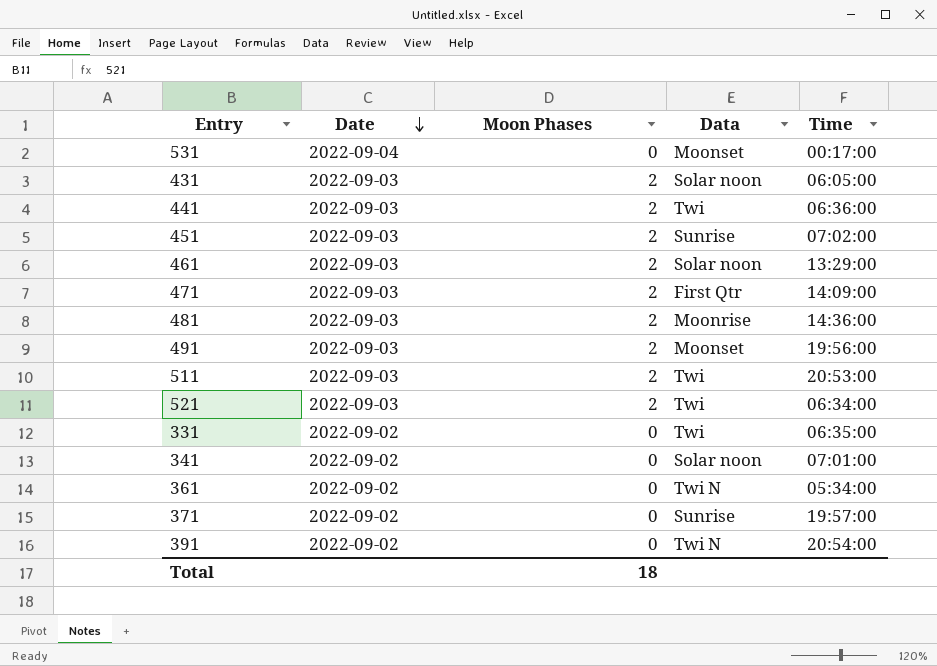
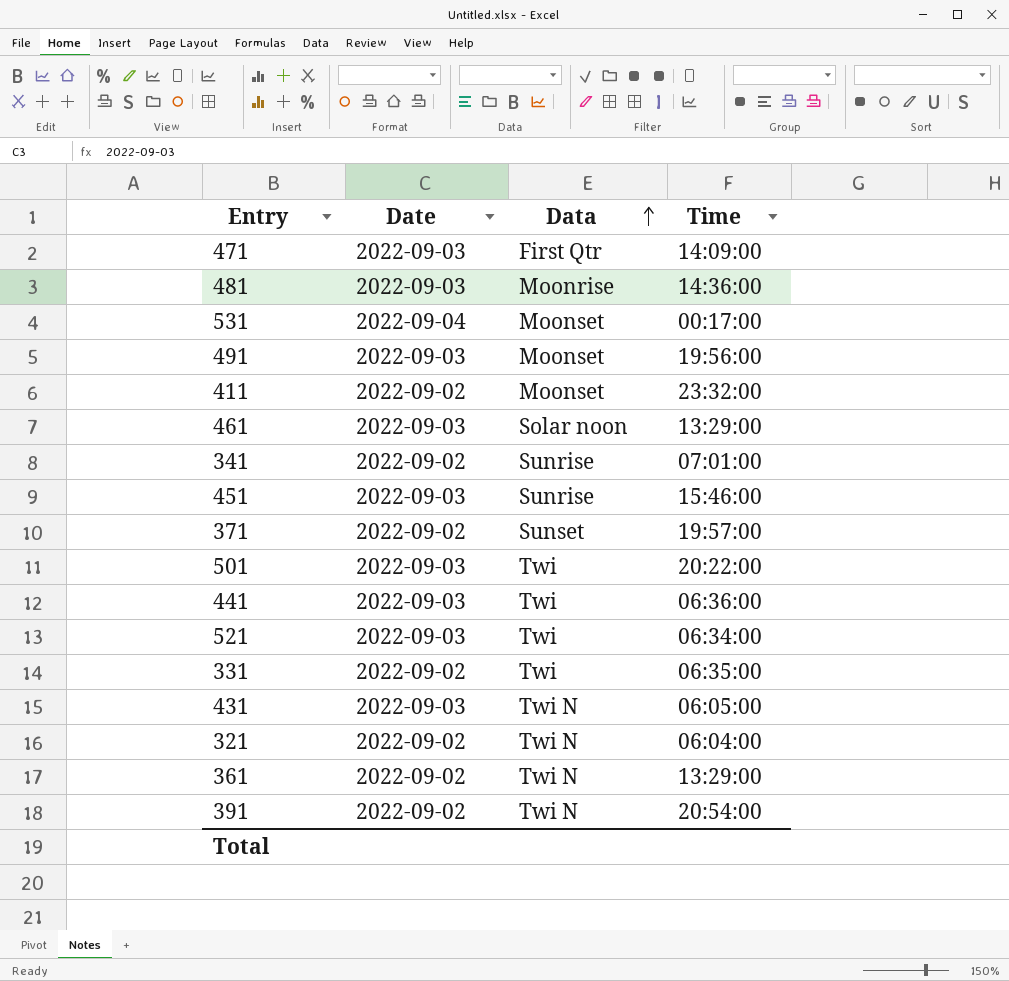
row order: Date descending -> Data ascending
column Moon Phases | position: 3 -> none
row 511: 2022-09-03 | 2 | Twi | 20:53:00 -> none
row 411: none -> 2022-09-02 | Moonset | 23:32:00
341 | Data: Solar noon -> Sunrise
451 | Time: 07:02:00 -> 15:46:00
371 | Data: Sunrise -> Sunset
row 501: none -> 2022-09-03 | Twi | 20:22:00
431 | Data: Solar noon -> Twi N
row 321: none -> 2022-09-02 | Twi N | 06:04:00
361 | Time: 05:34:00 -> 13:29:00

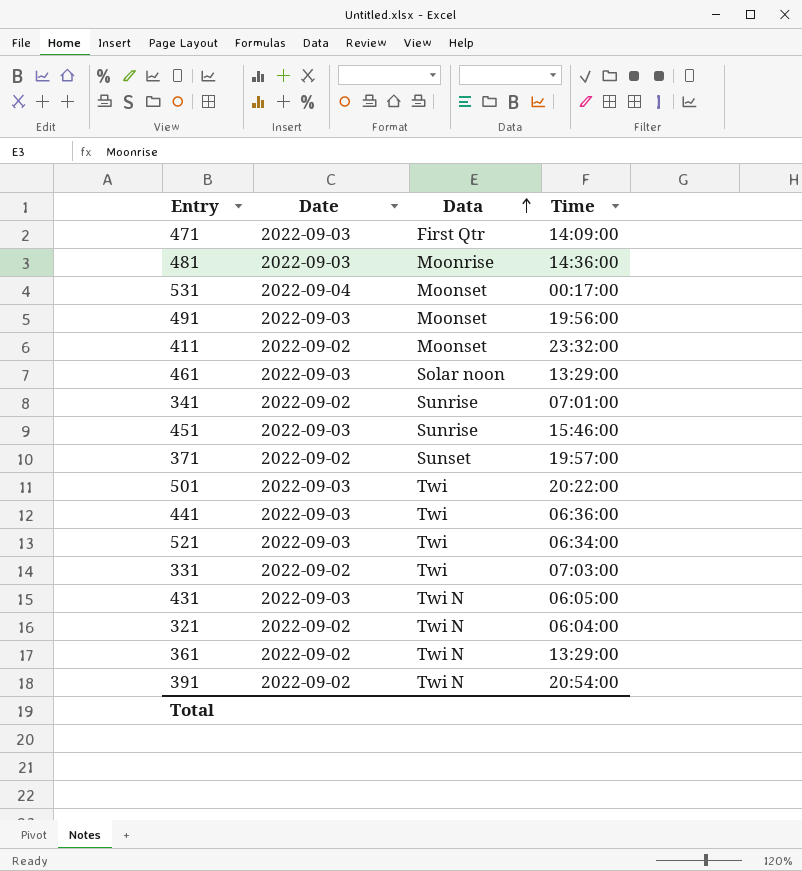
331 | Time: 06:35:00 -> 07:03:00

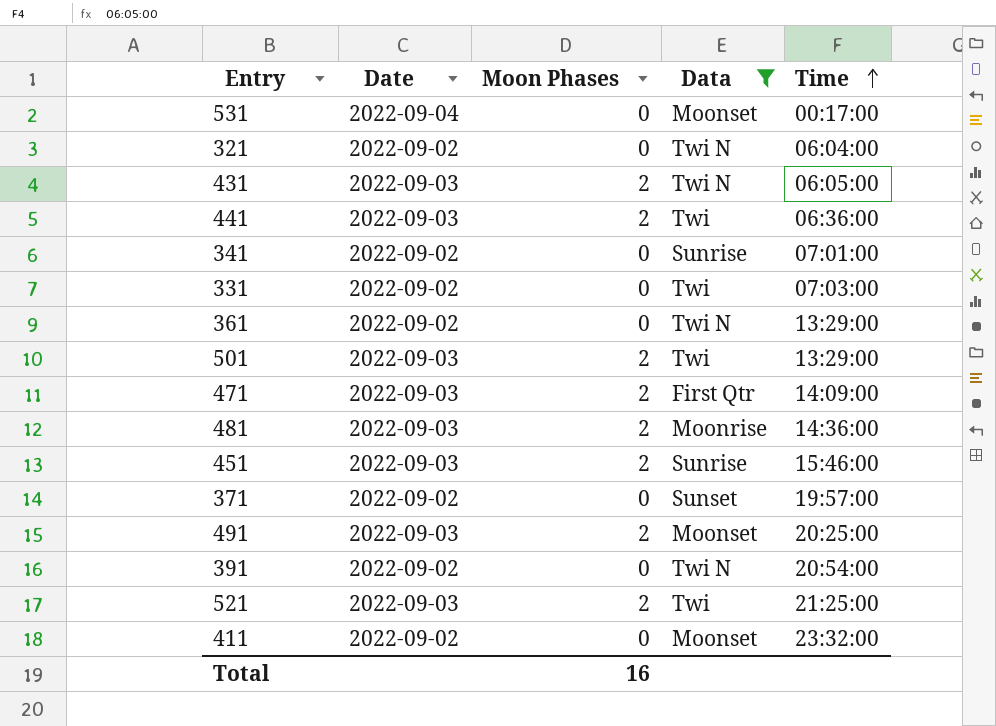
filter: none -> Data != Solar noon
row order: Data ascending -> Time ascending
column Moon Phases | position: none -> 3
501 | Time: 20:22:00 -> 13:29:00
491 | Time: 19:56:00 -> 20:25:00
521 | Time: 06:34:00 -> 21:25:00

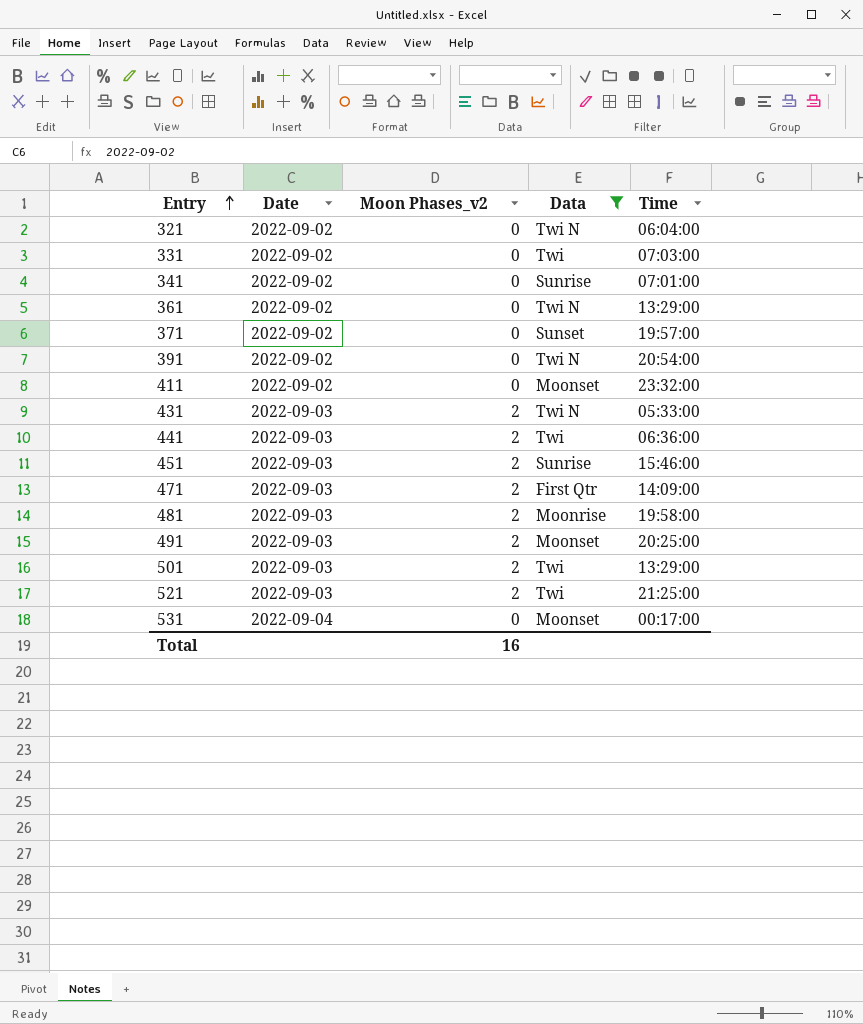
row order: Time ascending -> Entry ascending
column name: Moon Phases -> Moon Phases_v2
431 | Time: 06:05:00 -> 05:33:00
481 | Time: 14:36:00 -> 19:58:00

